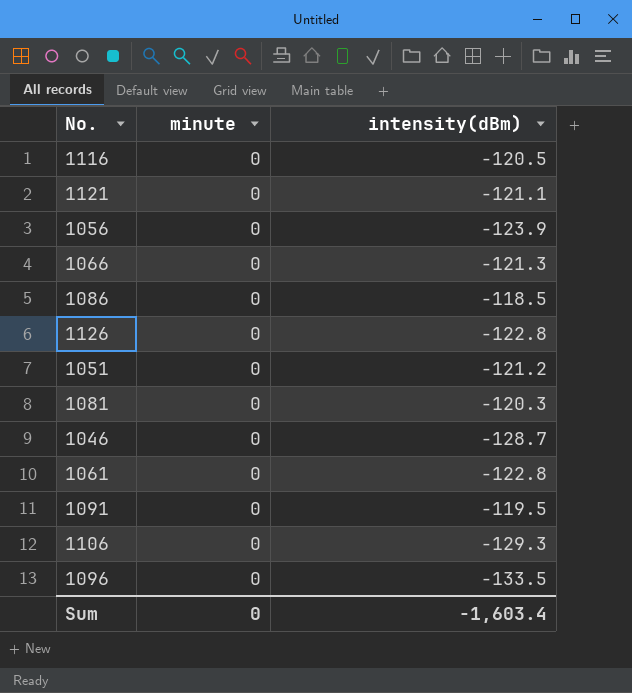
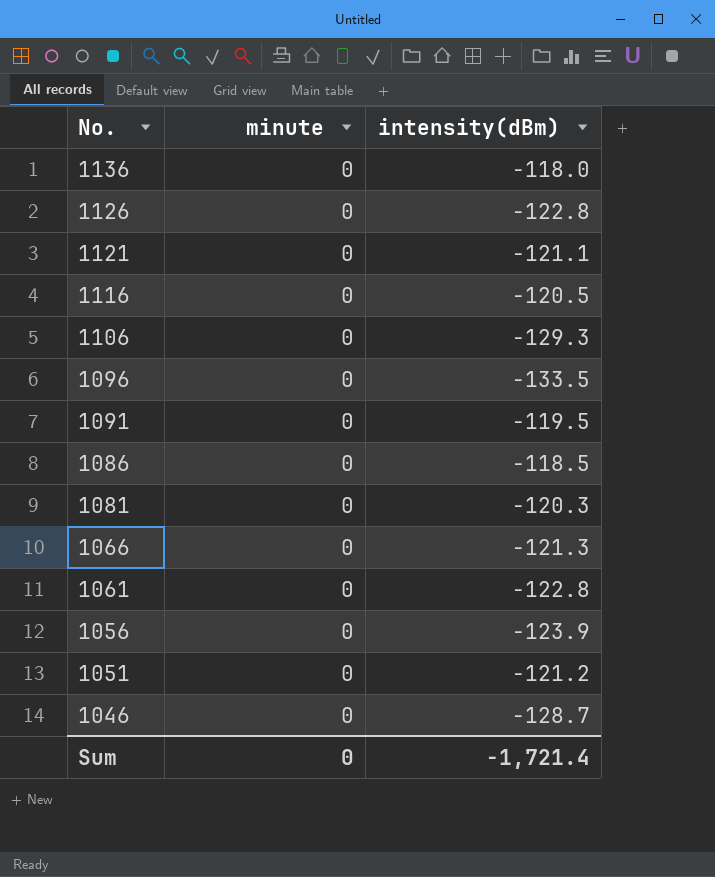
row order: none -> No. descending
row 1136: none -> 0 | -118.0
Sum | intensity(dBm): -1,603.4 -> -1,721.4

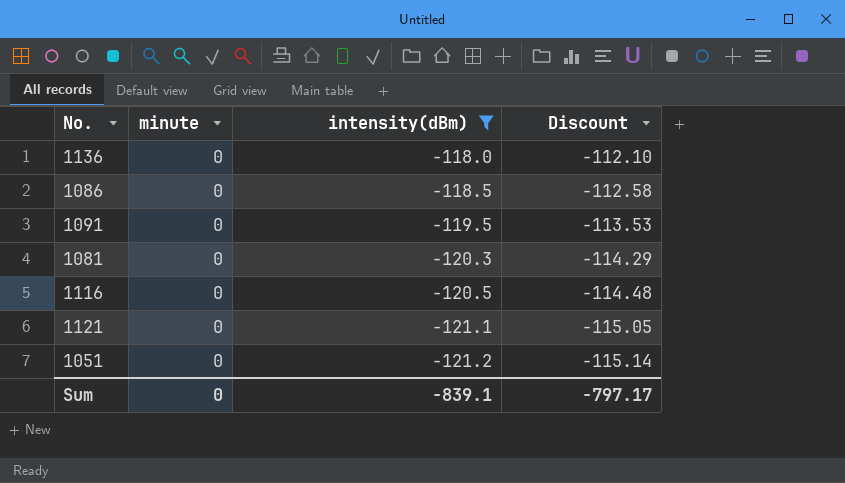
filter: none -> intensity(dBm) >= -121.2
row order: No. descending -> intensity(dBm) descending
column Discount | formula: none -> [intensity(dBm)] * 0.95
Sum | intensity(dBm): -1,721.4 -> -839.1

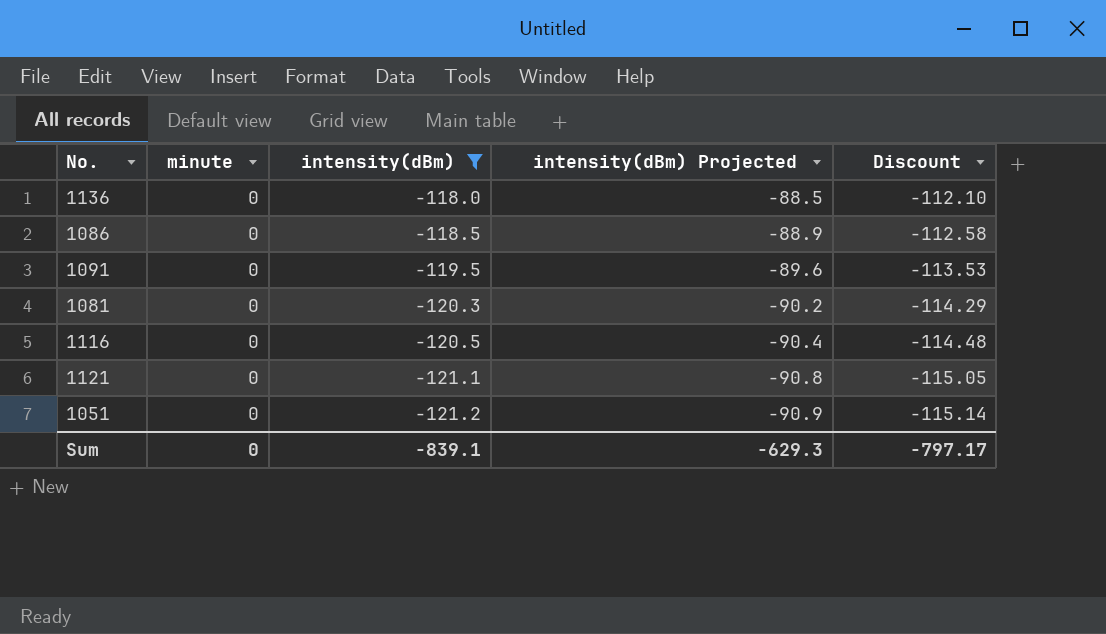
column intensity(dBm) Projected | formula: none -> [intensity(dBm)] * 0.75

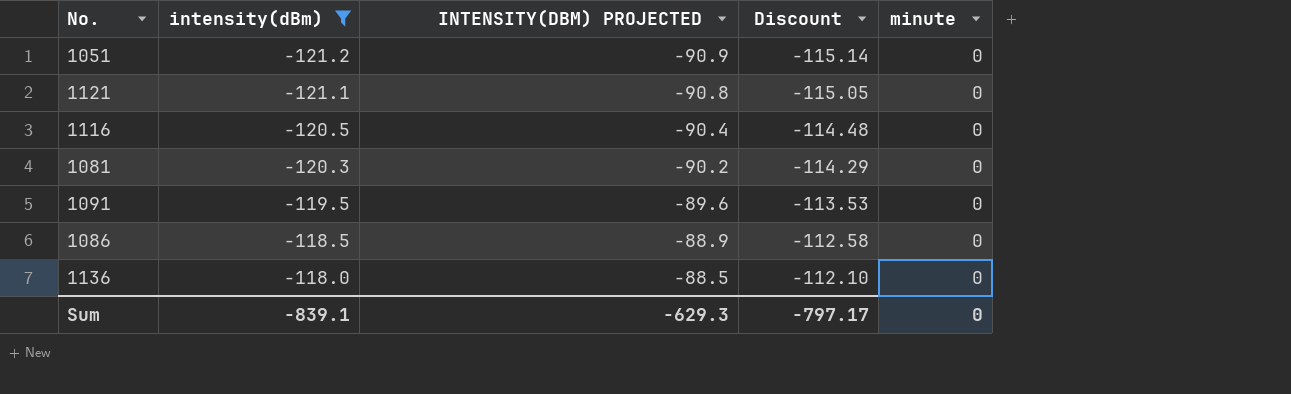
row order: intensity(dBm) descending -> intensity(dBm) ascending
column name: intensity(dBm) Projected -> INTENSITY(DBM) PROJECTED
column minute | position: 2 -> 5

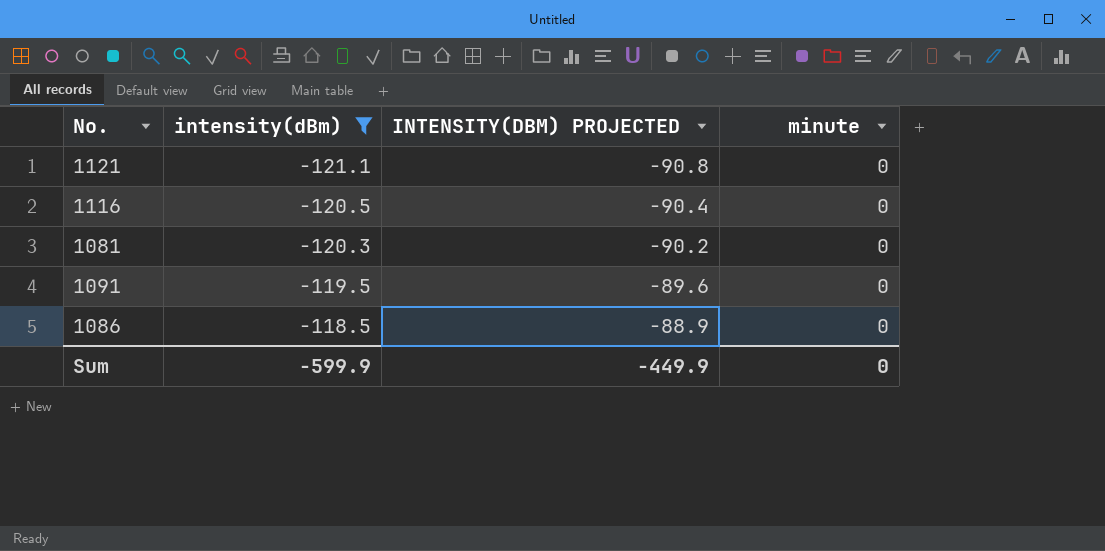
column Discount | formula: [intensity(dBm)] * 0.95 -> none
row 1051: -121.2 | -90.9 | -115.14 | 0 -> none
row 1136: -118.0 | -88.5 | -112.10 | 0 -> none
Sum | intensity(dBm): -839.1 -> -599.9
Sum | INTENSITY(DBM) PROJECTED: -629.3 -> -449.9

